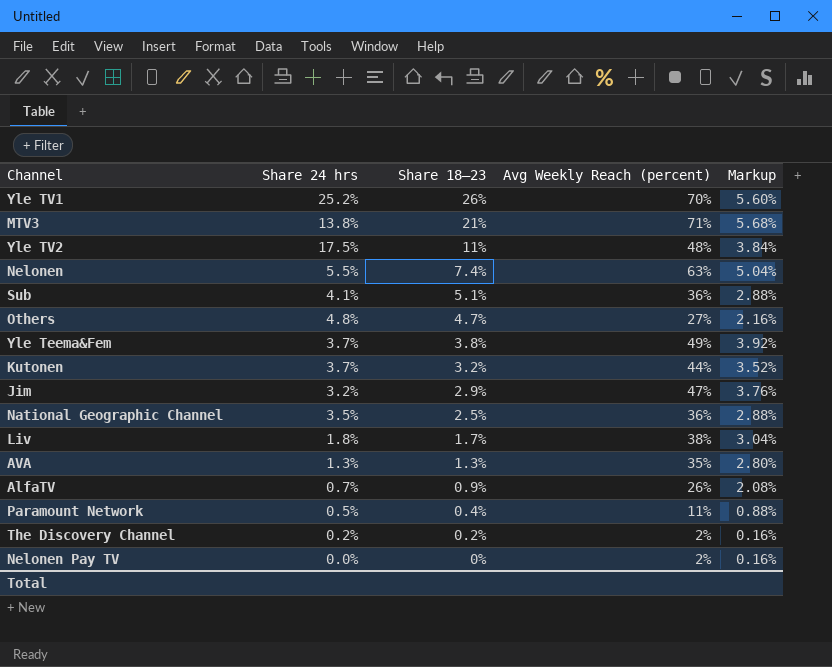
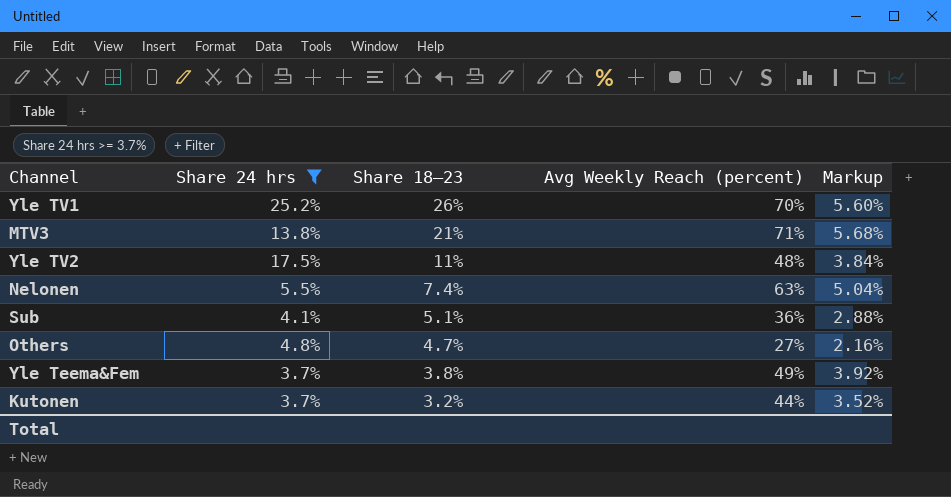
filter: none -> Share 24 hrs >= 3.7%

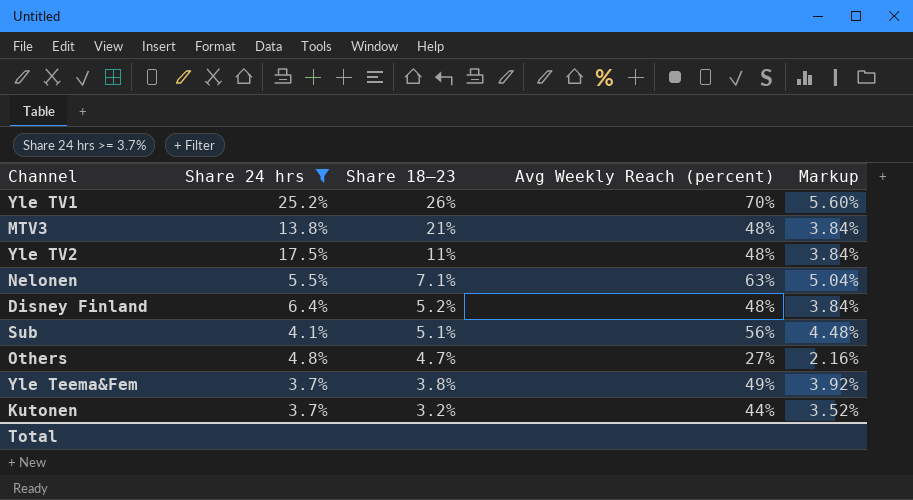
MTV3 | Avg Weekly Reach (percent): 71% -> 48%
MTV3 | Markup: 5.68% -> 3.84%
Nelonen | Share 18–23: 7.4% -> 7.1%
row Disney Finland: none -> 6.4% | 5.2% | 48% | 3.84%
Sub | Avg Weekly Reach (percent): 36% -> 56%
Sub | Markup: 2.88% -> 4.48%

